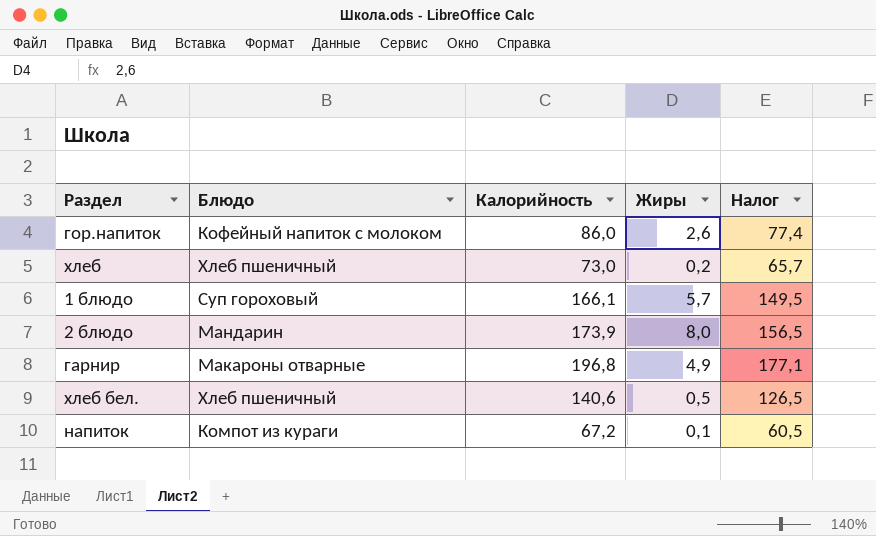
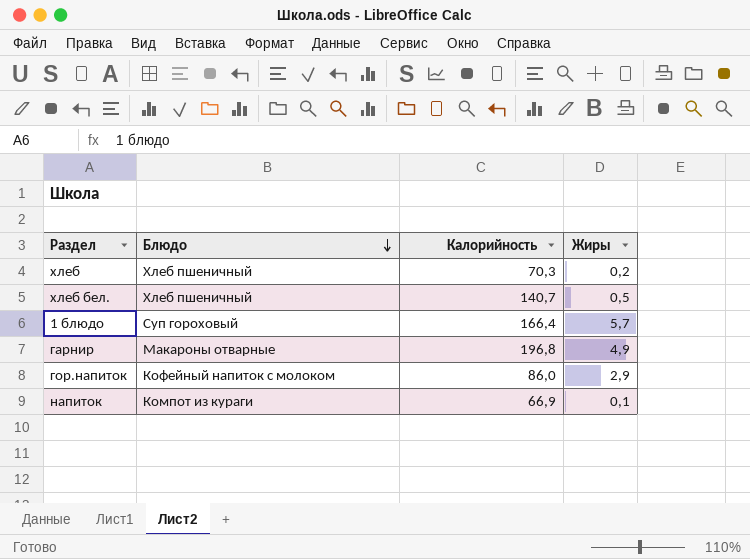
row order: none -> Блюдо descending
column Налог | formula: [Калорийность] * 0,9 -> none
row 2 блюдо: Мандарин | 173,9 | 8,0 | 156,5 -> none
хлеб | Калорийность: 73,0 -> 70,3
хлеб бел. | Калорийность: 140,6 -> 140,7
1 блюдо | Калорийность: 166,1 -> 166,4
гор.напиток | Жиры: 2,6 -> 2,9
напиток | Калорийность: 67,2 -> 66,9

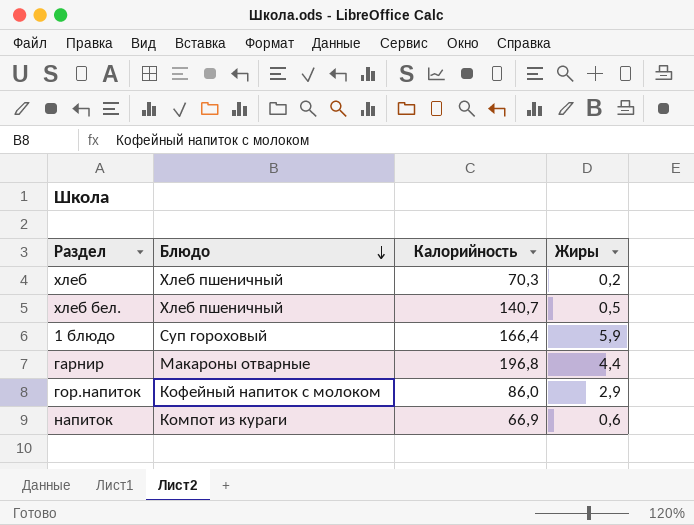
1 блюдо | Жиры: 5,7 -> 5,9
гарнир | Жиры: 4,9 -> 4,4
напиток | Жиры: 0,1 -> 0,6

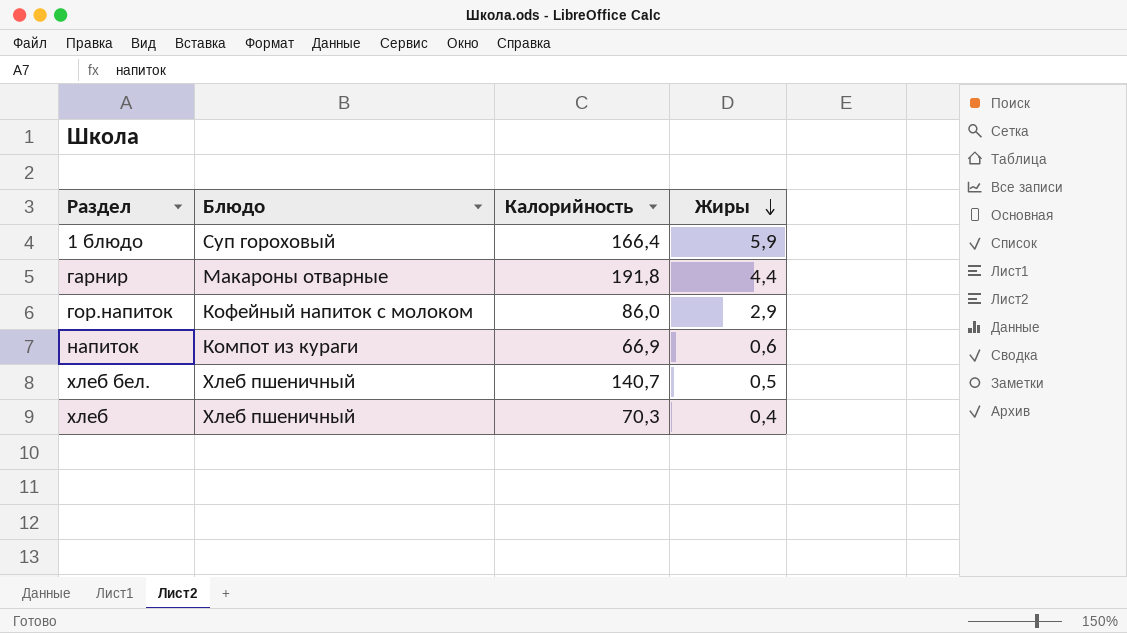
row order: Блюдо descending -> Жиры descending
гарнир | Калорийность: 196,8 -> 191,8
хлеб | Жиры: 0,2 -> 0,4

